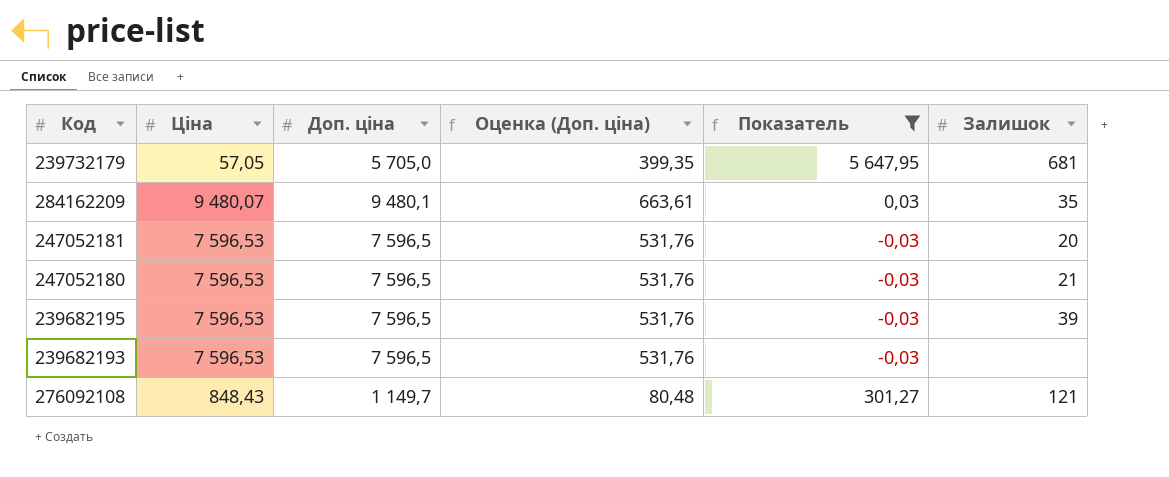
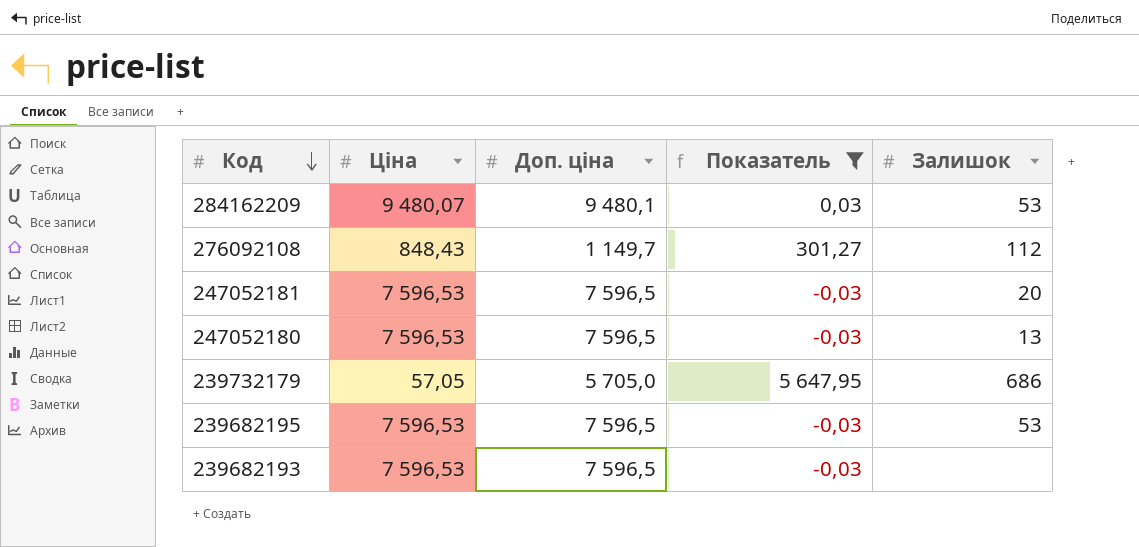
row order: none -> Код descending
column Оценка (Доп. ціна) | formula: [Доп. ціна] * 0,07 -> none
284162209 | Залишок: 35 -> 53
276092108 | Залишок: 121 -> 112
247052180 | Залишок: 21 -> 13
239732179 | Залишок: 681 -> 686
239682195 | Залишок: 39 -> 53

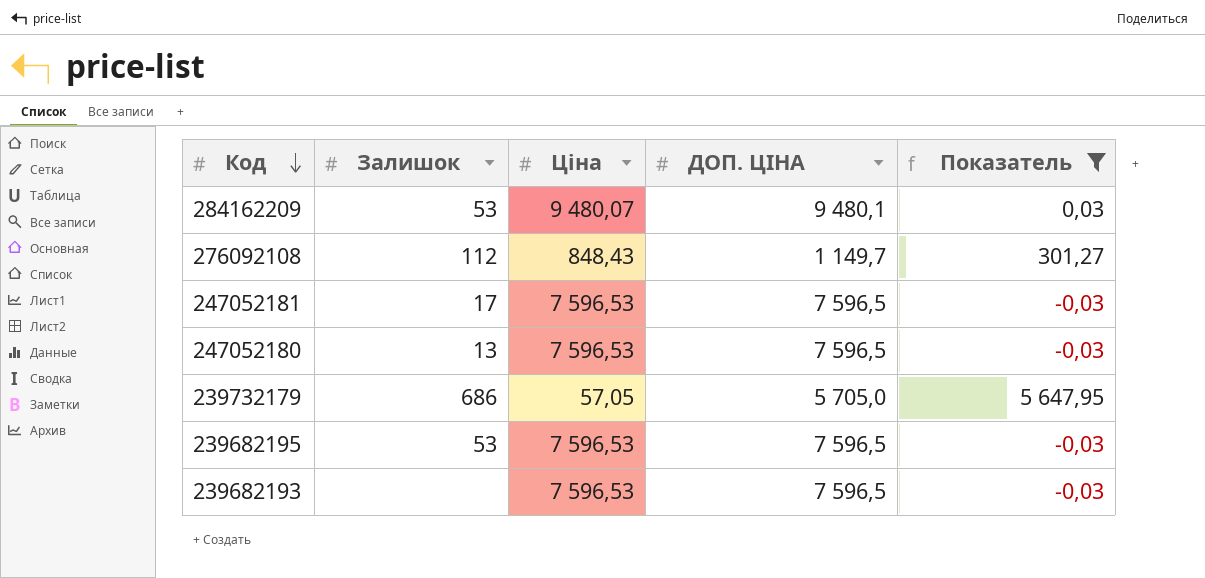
column Залишок | position: 5 -> 2
column name: Доп. ціна -> ДОП. ЦІНА
247052181 | Залишок: 20 -> 17

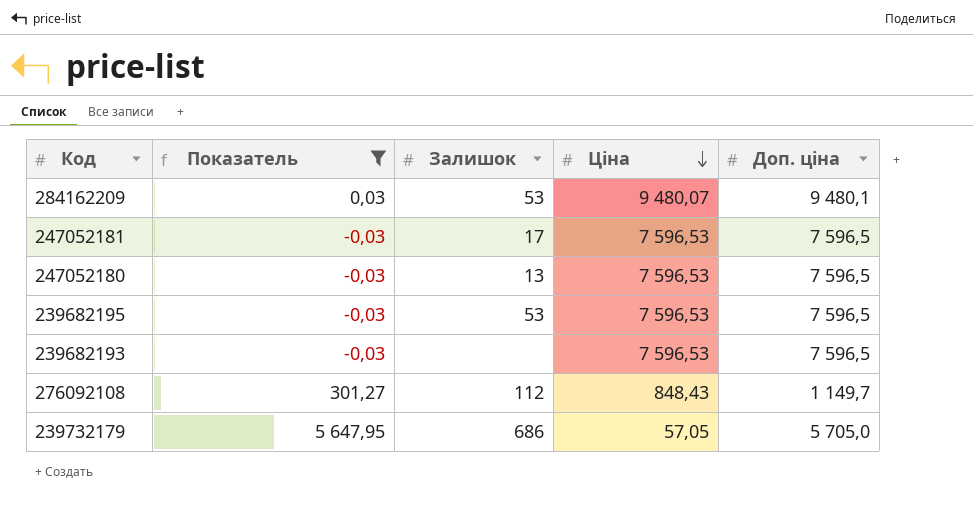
row order: Код descending -> Ціна descending
column Показатель | position: 5 -> 2
column name: ДОП. ЦІНА -> Доп. ціна

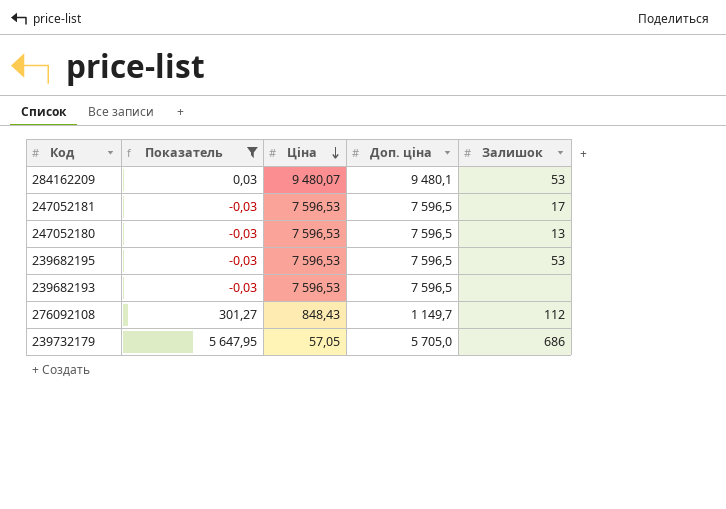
column Залишок | position: 3 -> 5

